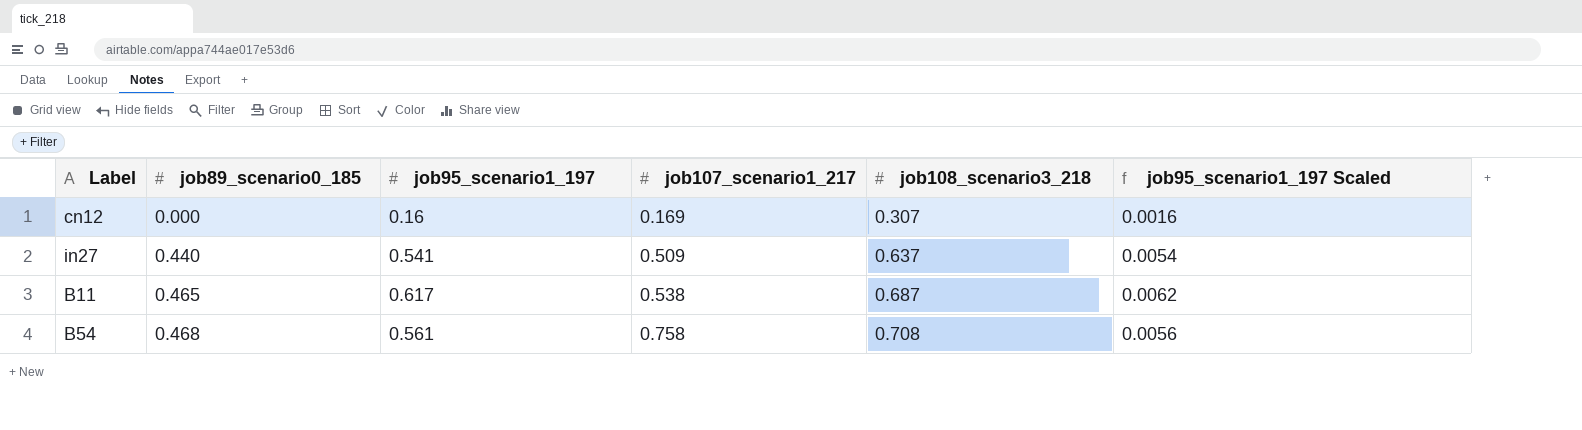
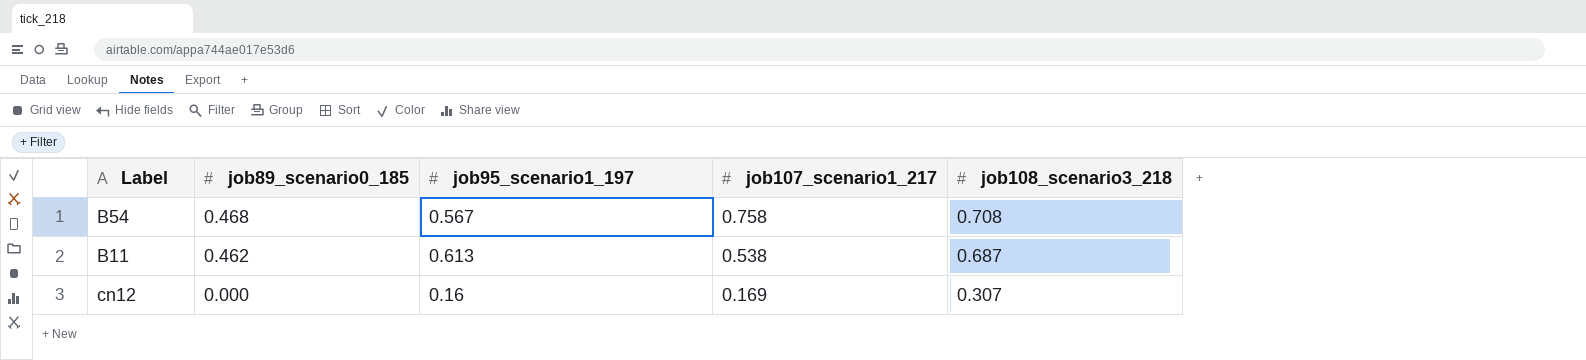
row order: job89_scenario0_185 ascending -> job89_scenario0_185 descending
column job95_scenario1_197 Scaled | formula: [job95_scenario1_197] * 0.01 -> none
row in27: 0.440 | 0.541 | 0.509 | 0.637 | 0.0054 -> none
B54 | job95_scenario1_197: 0.561 -> 0.567
B11 | job89_scenario0_185: 0.465 -> 0.462
B11 | job95_scenario1_197: 0.617 -> 0.613

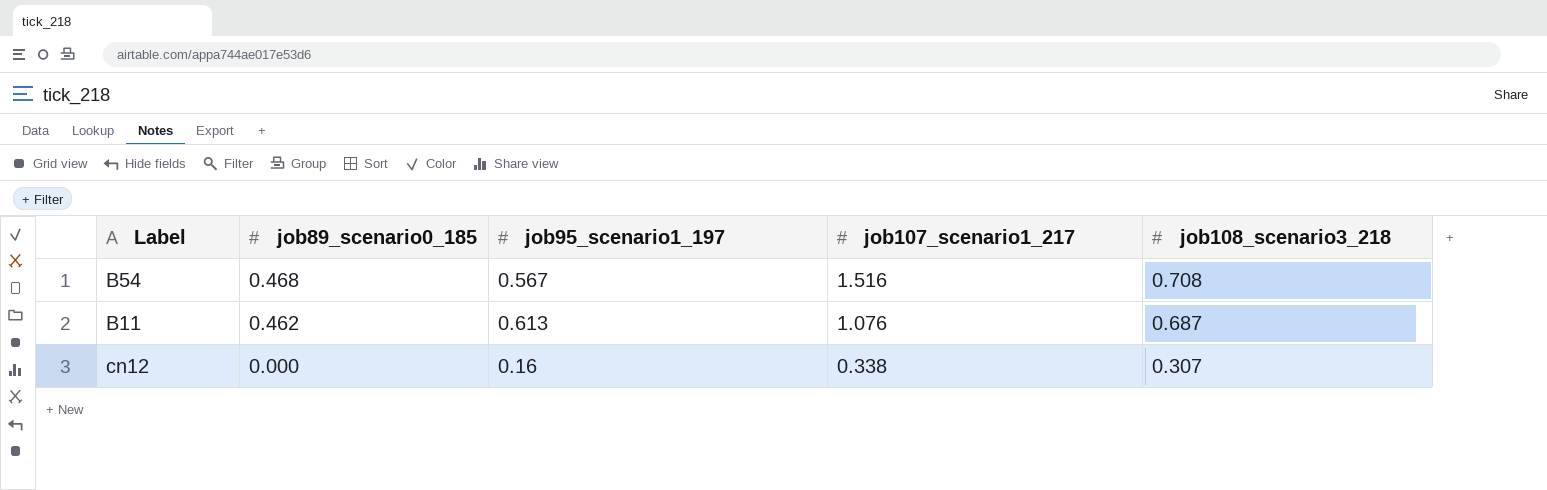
B54 | job107_scenario1_217: 0.758 -> 1.516
B11 | job107_scenario1_217: 0.538 -> 1.076
cn12 | job107_scenario1_217: 0.169 -> 0.338

